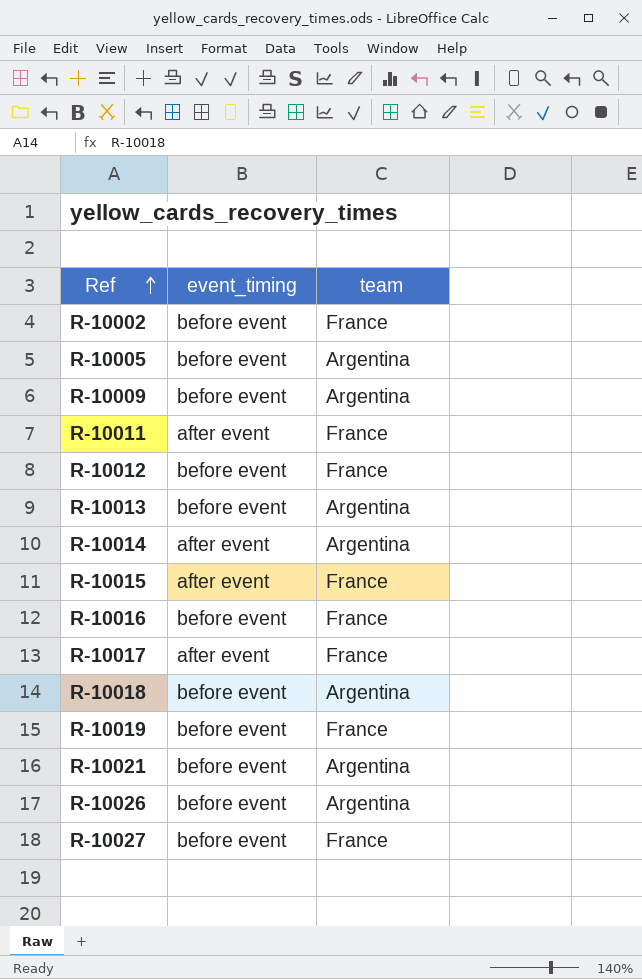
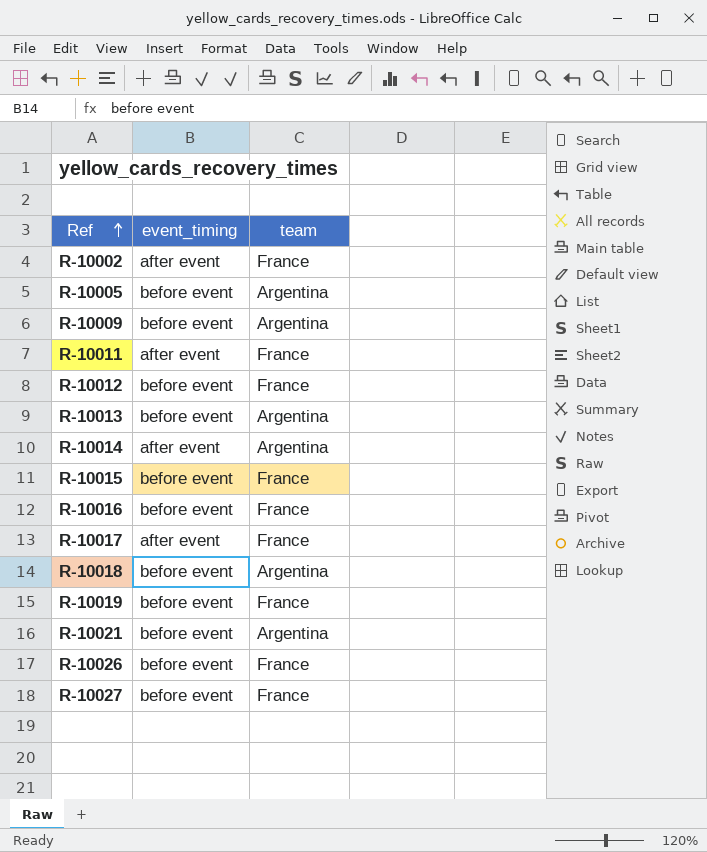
R-10002 | event_timing: before event -> after event
R-10015 | event_timing: after event -> before event
R-10026 | team: Argentina -> France

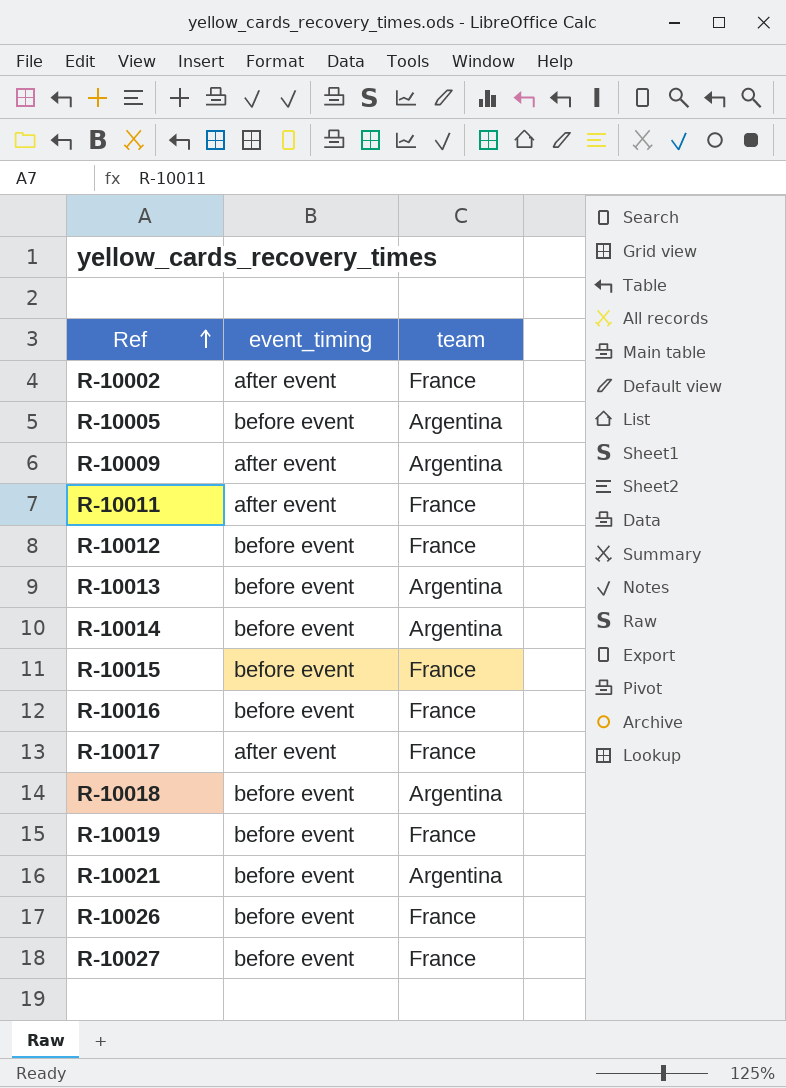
R-10009 | event_timing: before event -> after event
R-10014 | event_timing: after event -> before event

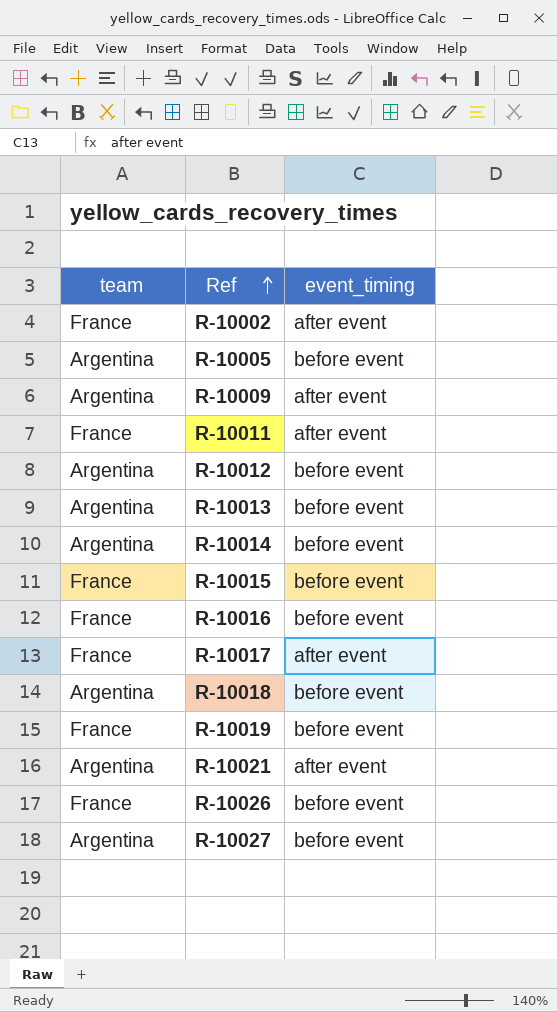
column team | position: 3 -> 1
R-10012 | team: France -> Argentina
R-10021 | event_timing: before event -> after event
R-10027 | team: France -> Argentina

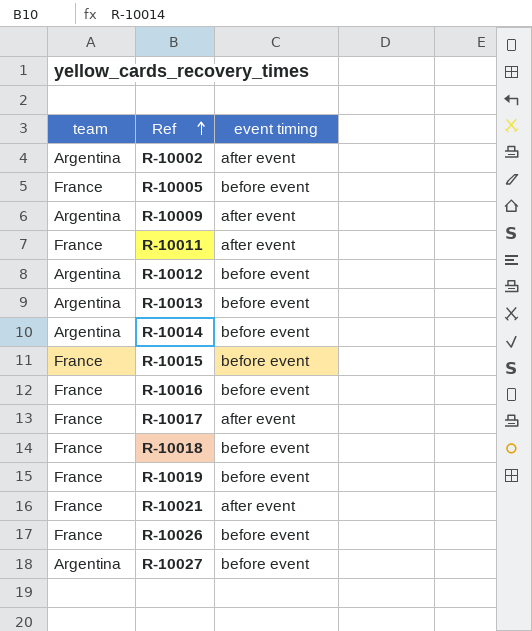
column name: event_timing -> event timing
R-10002 | team: France -> Argentina
R-10005 | team: Argentina -> France
R-10018 | team: Argentina -> France
R-10021 | team: Argentina -> France

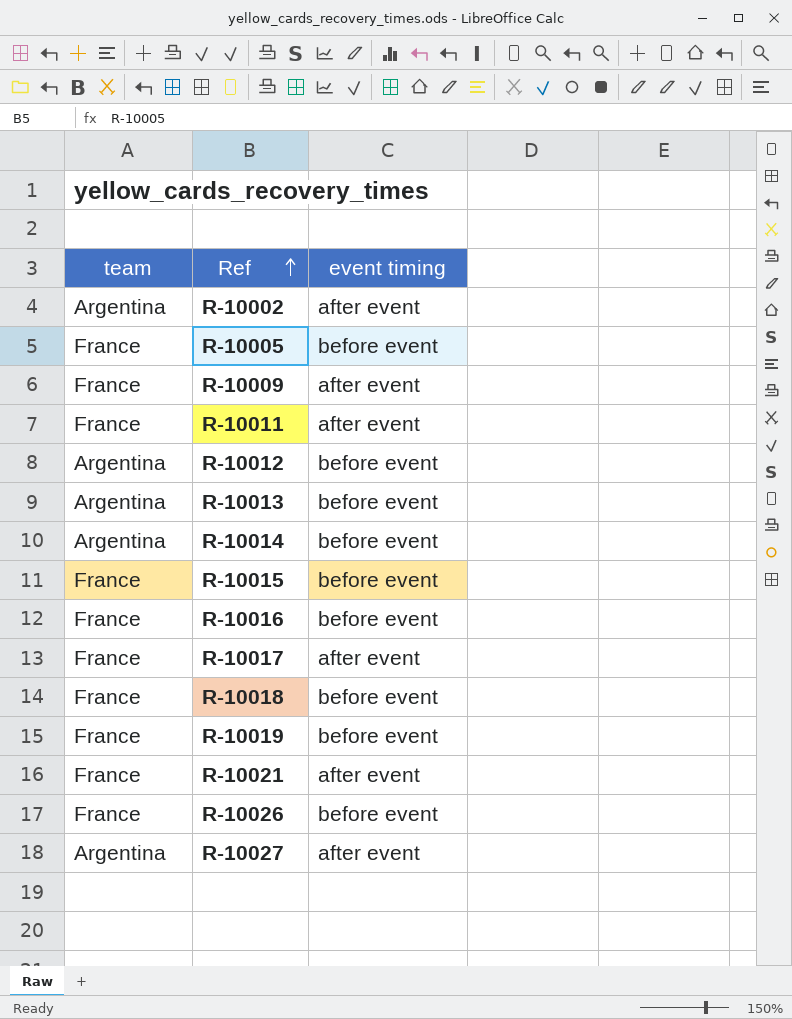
R-10009 | team: Argentina -> France
R-10027 | event timing: before event -> after event

